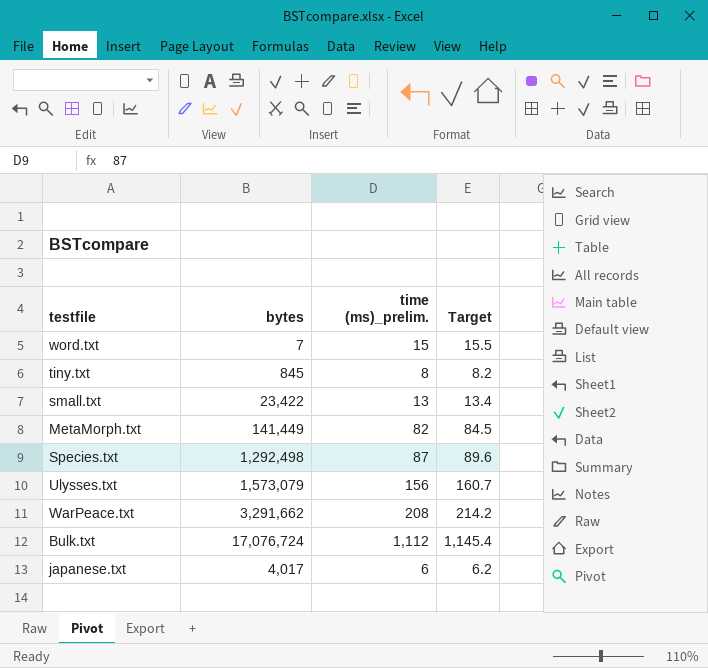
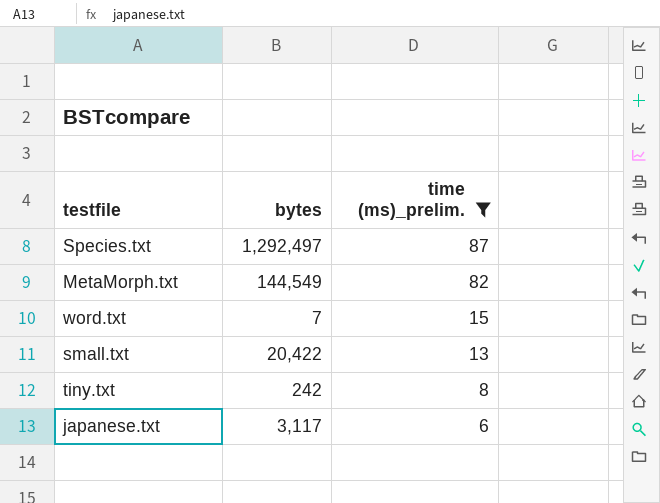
filter: none -> time (ms)_prelim. <= 87
row order: none -> time (ms)_prelim. descending
column Target | formula: [time (ms)_prelim.] * 1.03 -> none
Species.txt | bytes: 1,292,498 -> 1,292,497
MetaMorph.txt | bytes: 141,449 -> 144,549
small.txt | bytes: 23,422 -> 20,422
tiny.txt | bytes: 845 -> 242
japanese.txt | bytes: 4,017 -> 3,117

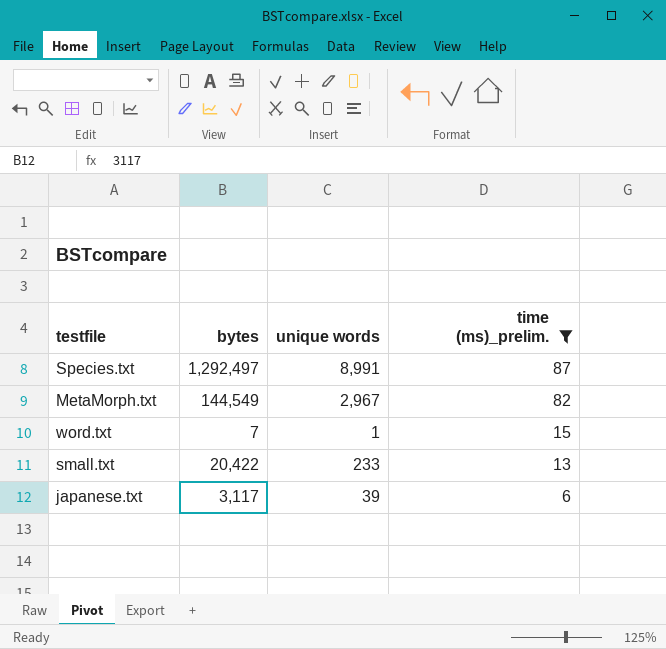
column unique words | position: none -> 3
row tiny.txt: 242 | 8 -> none

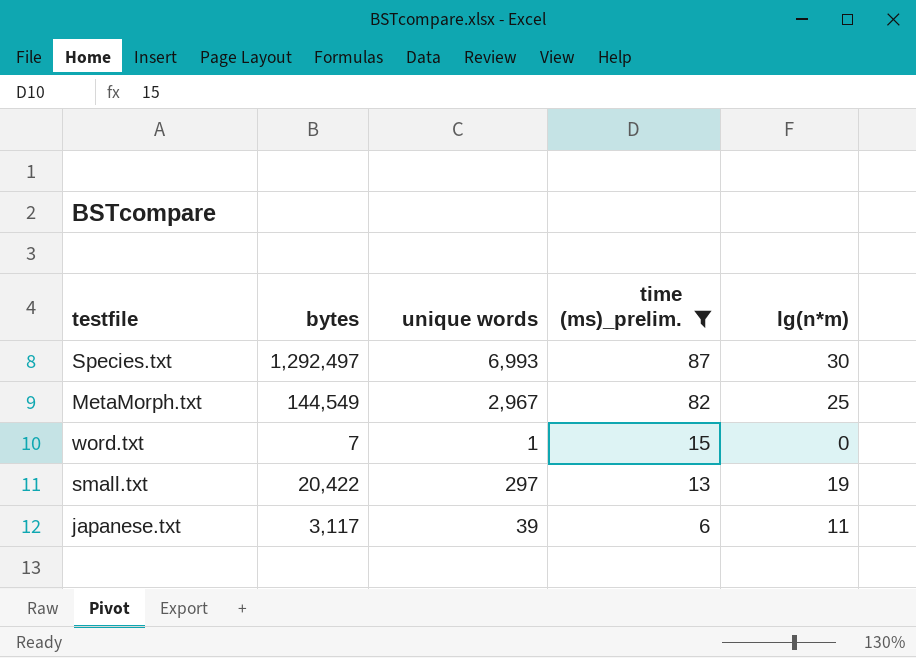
column lg(n*m) | position: none -> 5
Species.txt | unique words: 8,991 -> 6,993
small.txt | unique words: 233 -> 297

